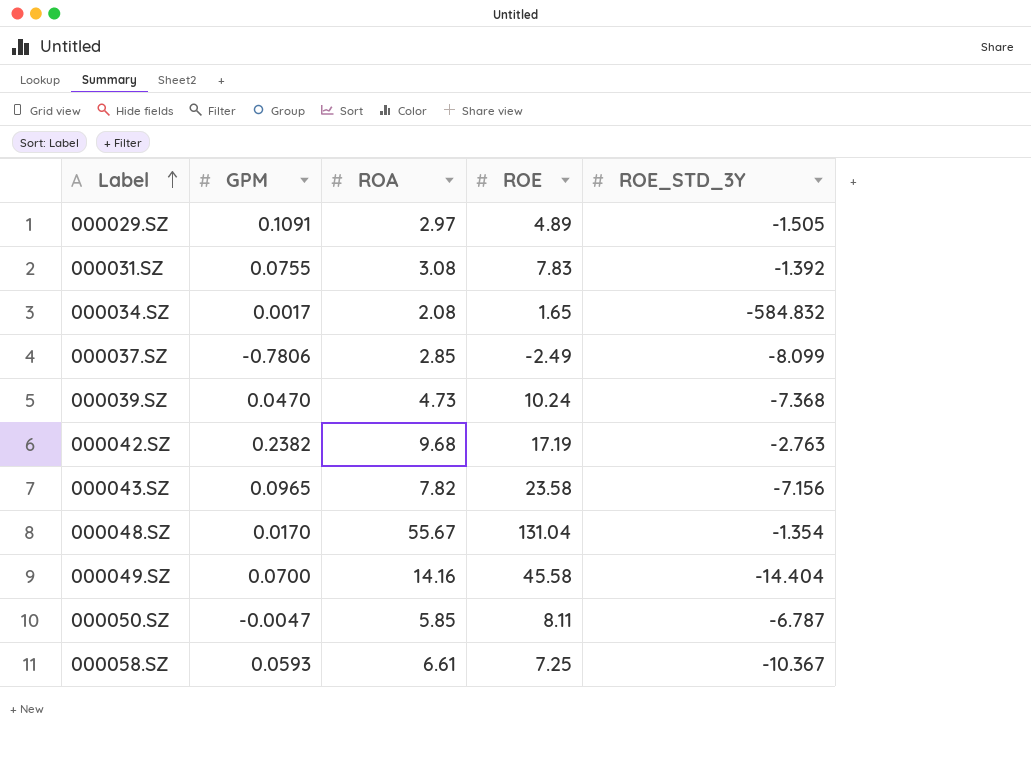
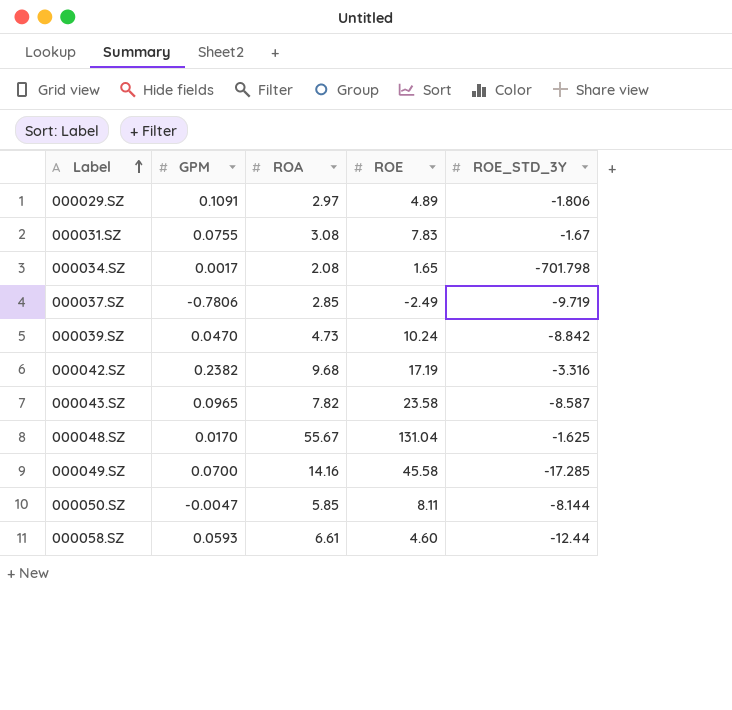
000029.SZ | ROE_STD_3Y: -1.505 -> -1.806
000031.SZ | ROE_STD_3Y: -1.392 -> -1.67
000034.SZ | ROE_STD_3Y: -584.832 -> -701.798
000037.SZ | ROE_STD_3Y: -8.099 -> -9.719
000039.SZ | ROE_STD_3Y: -7.368 -> -8.842
000042.SZ | ROE_STD_3Y: -2.763 -> -3.316
000043.SZ | ROE_STD_3Y: -7.156 -> -8.587
000048.SZ | ROE_STD_3Y: -1.354 -> -1.625
000049.SZ | ROE_STD_3Y: -14.404 -> -17.285
000050.SZ | ROE_STD_3Y: -6.787 -> -8.144
000058.SZ | ROE: 7.25 -> 4.60
000058.SZ | ROE_STD_3Y: -10.367 -> -12.44

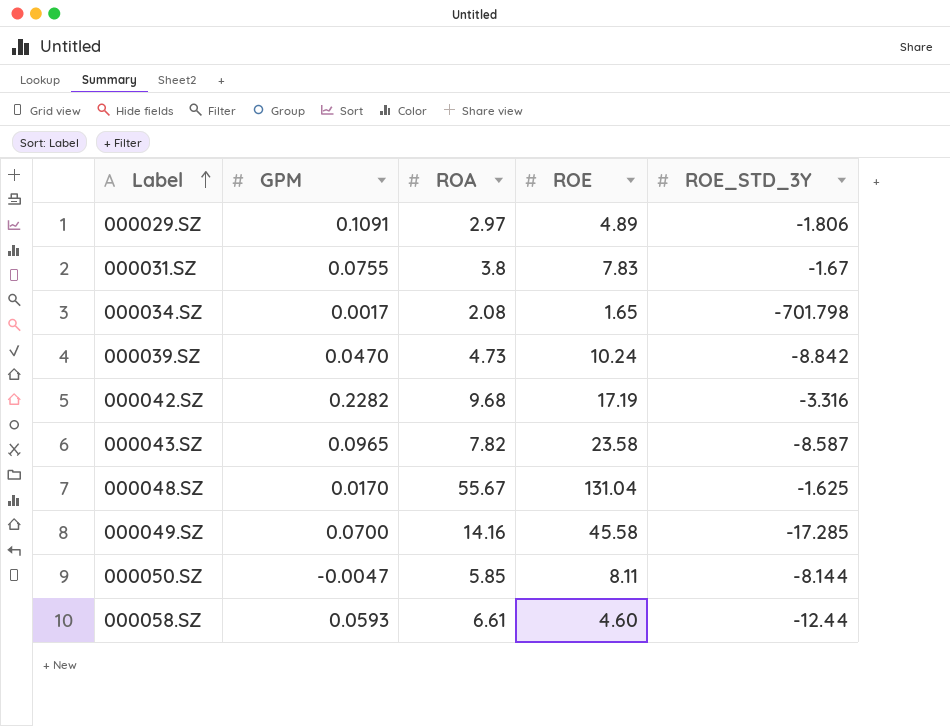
row 000037.SZ: -0.7806 | 2.85 | -2.49 | -9.719 -> none
000031.SZ | ROA: 3.08 -> 3.8
000042.SZ | GPM: 0.2382 -> 0.2282

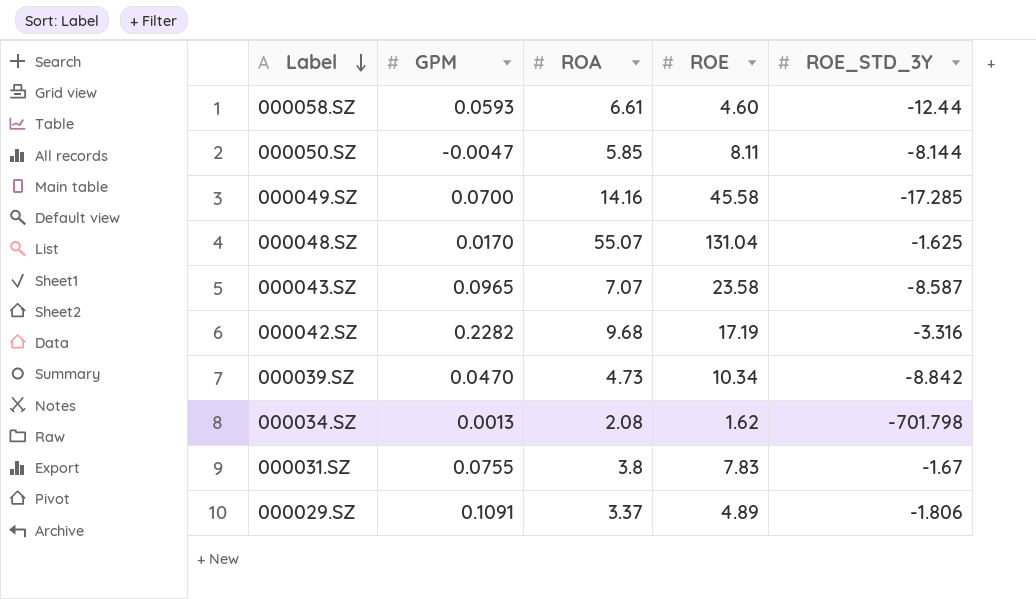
row order: Label ascending -> Label descending
000048.SZ | ROA: 55.67 -> 55.07
000043.SZ | ROA: 7.82 -> 7.07
000039.SZ | ROE: 10.24 -> 10.34
000034.SZ | GPM: 0.0017 -> 0.0013
000034.SZ | ROE: 1.65 -> 1.62
000029.SZ | ROA: 2.97 -> 3.37

